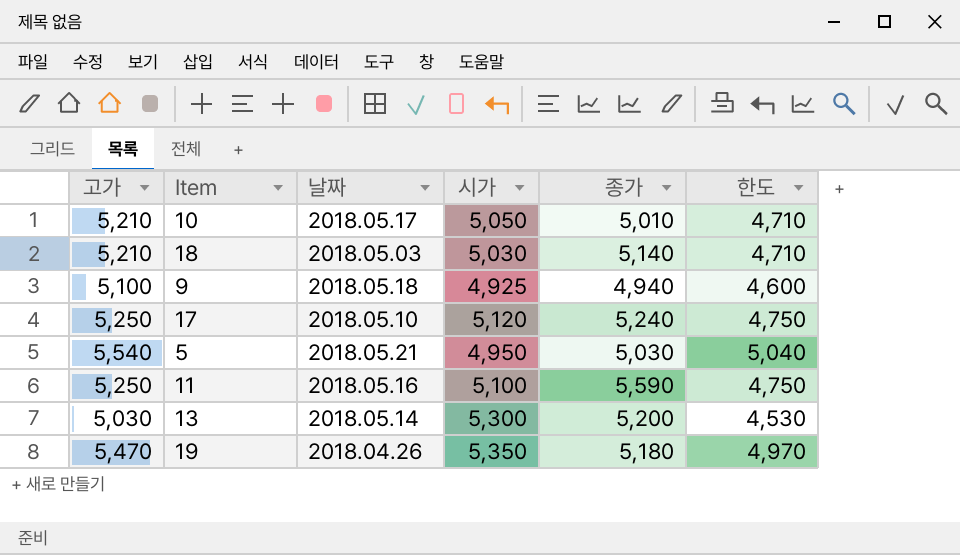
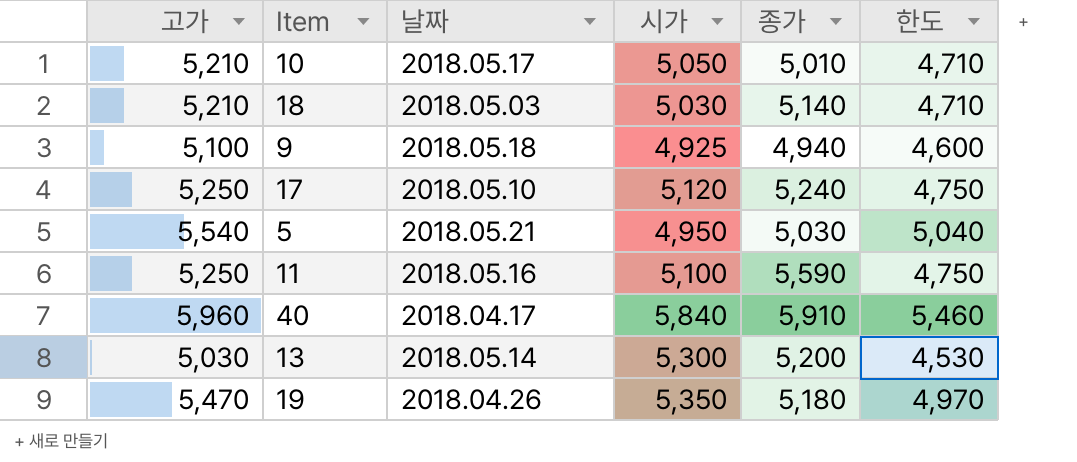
row 40: none -> 5,960 | 2018.04.17 | 5,840 | 5,910 | 5,460

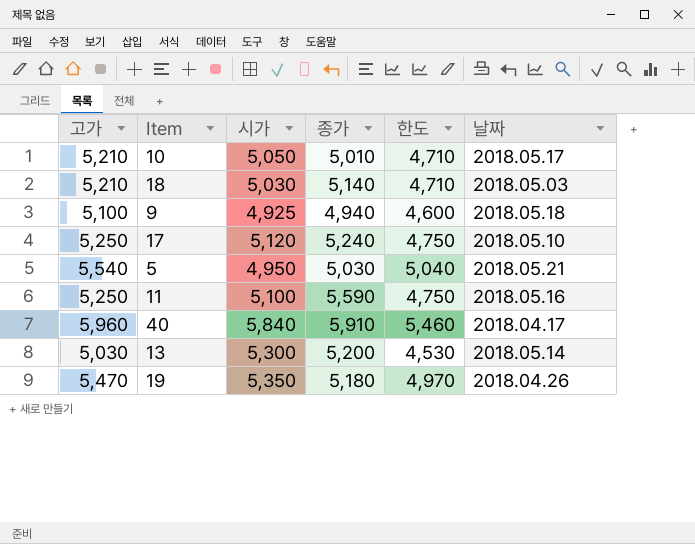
column 날짜 | position: 3 -> 6

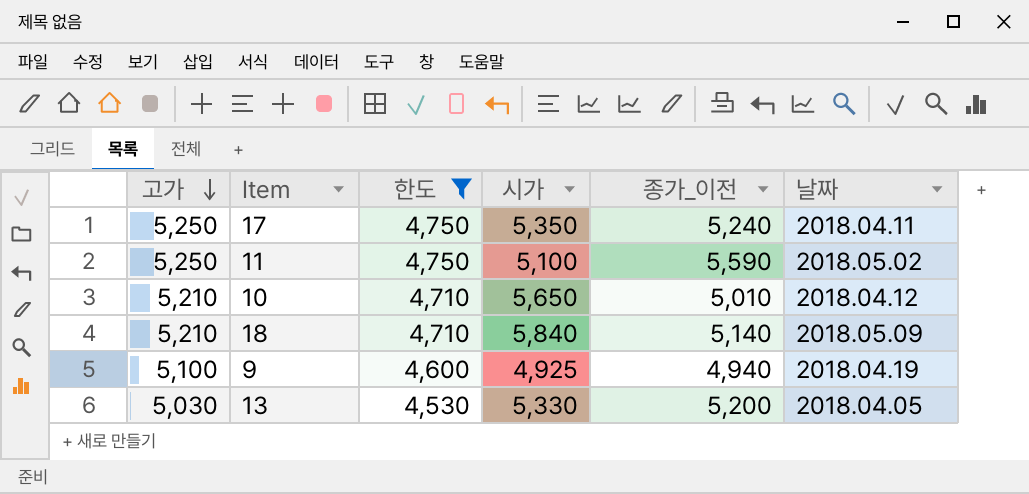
filter: none -> 한도 <= 4,750
row order: none -> 고가 descending
column 한도 | position: 5 -> 3
column name: 종가 -> 종가_이전
17 | 시가: 5,120 -> 5,350
17 | 날짜: 2018.05.10 -> 2018.04.11
11 | 날짜: 2018.05.16 -> 2018.05.02
10 | 시가: 5,050 -> 5,650
10 | 날짜: 2018.05.17 -> 2018.04.12
18 | 시가: 5,030 -> 5,840
18 | 날짜: 2018.05.03 -> 2018.05.09
9 | 날짜: 2018.05.18 -> 2018.04.19
13 | 시가: 5,300 -> 5,330
13 | 날짜: 2018.05.14 -> 2018.04.05

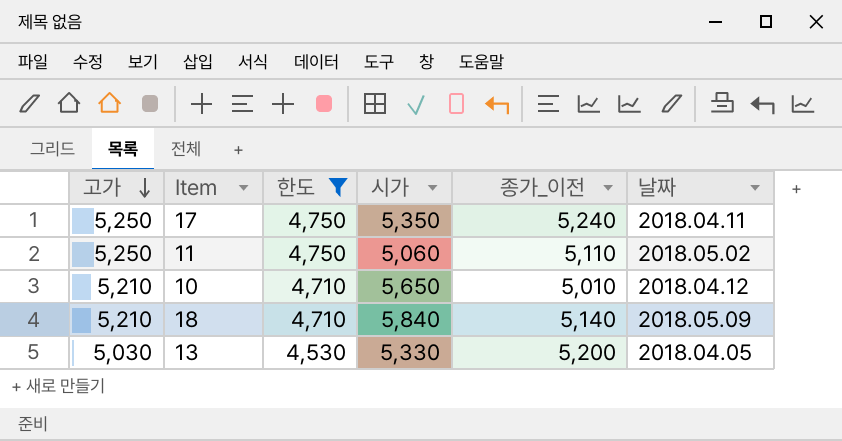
row 9: 5,100 | 4,600 | 4,925 | 4,940 | 2018.04.19 -> none
11 | 시가: 5,100 -> 5,060
11 | 종가_이전: 5,590 -> 5,110

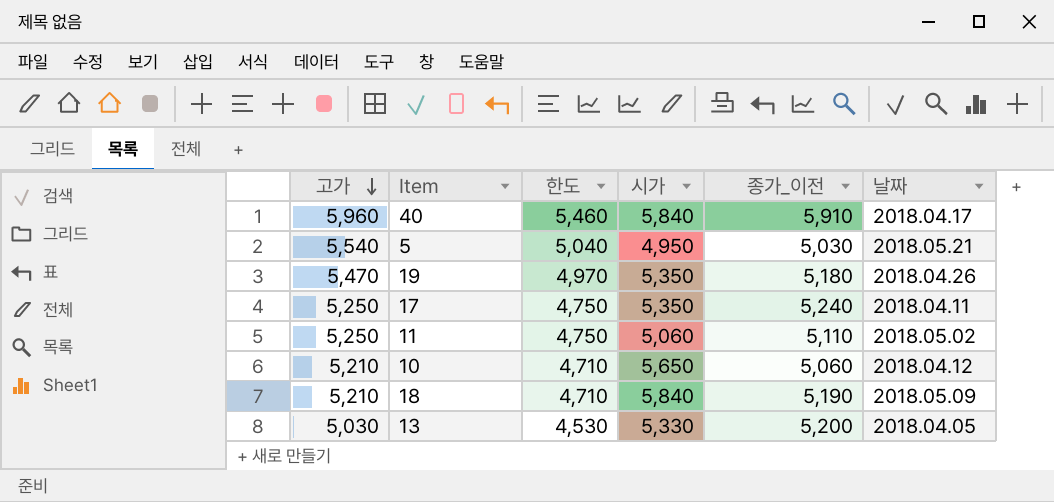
filter: 한도 <= 4,750 -> none
10 | 종가_이전: 5,010 -> 5,060
18 | 종가_이전: 5,140 -> 5,190

